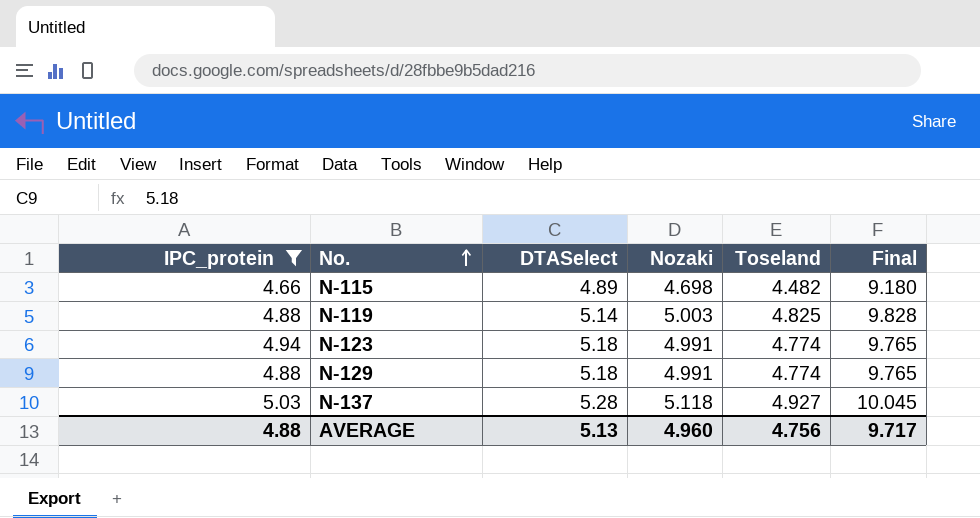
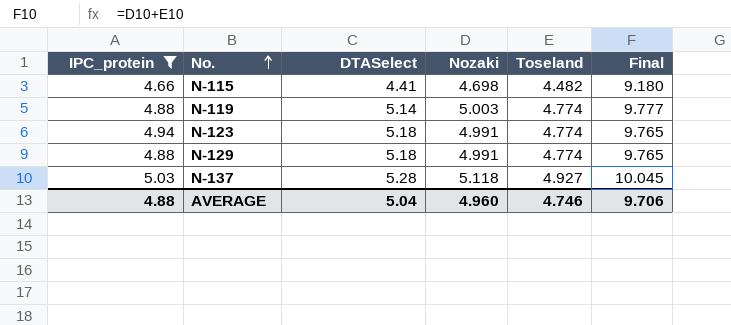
N-115 | DTASelect: 4.89 -> 4.41
N-119 | Toseland: 4.825 -> 4.774
N-119 | Final: 9.828 -> 9.777
AVERAGE | DTASelect: 5.13 -> 5.04
AVERAGE | Toseland: 4.756 -> 4.746
AVERAGE | Final: 9.717 -> 9.706

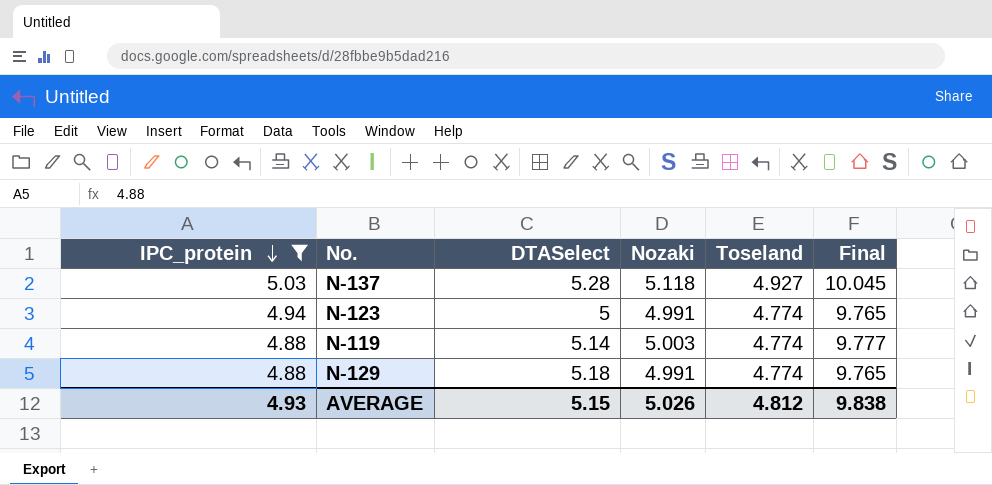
row order: No. ascending -> IPC_protein descending
row N-115: 4.66 | 4.41 | 4.698 | 4.482 | 9.180 -> none
N-123 | DTASelect: 5.18 -> 5
AVERAGE | IPC_protein: 4.88 -> 4.93
AVERAGE | DTASelect: 5.04 -> 5.15
AVERAGE | Nozaki: 4.960 -> 5.026
AVERAGE | Toseland: 4.746 -> 4.812
AVERAGE | Final: 9.706 -> 9.838

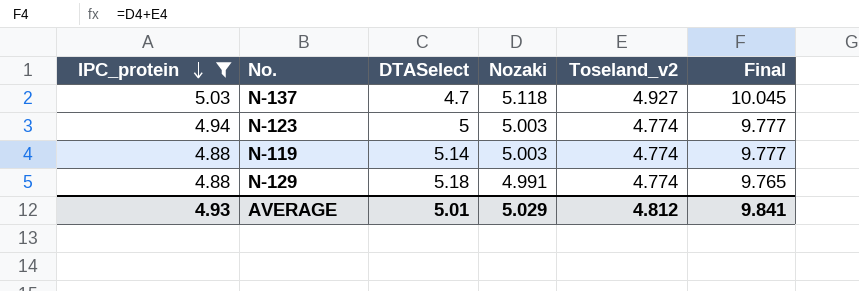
column name: Toseland -> Toseland_v2
N-137 | DTASelect: 5.28 -> 4.7
N-123 | Nozaki: 4.991 -> 5.003
N-123 | Final: 9.765 -> 9.777
AVERAGE | DTASelect: 5.15 -> 5.01
AVERAGE | Nozaki: 5.026 -> 5.029
AVERAGE | Final: 9.838 -> 9.841

